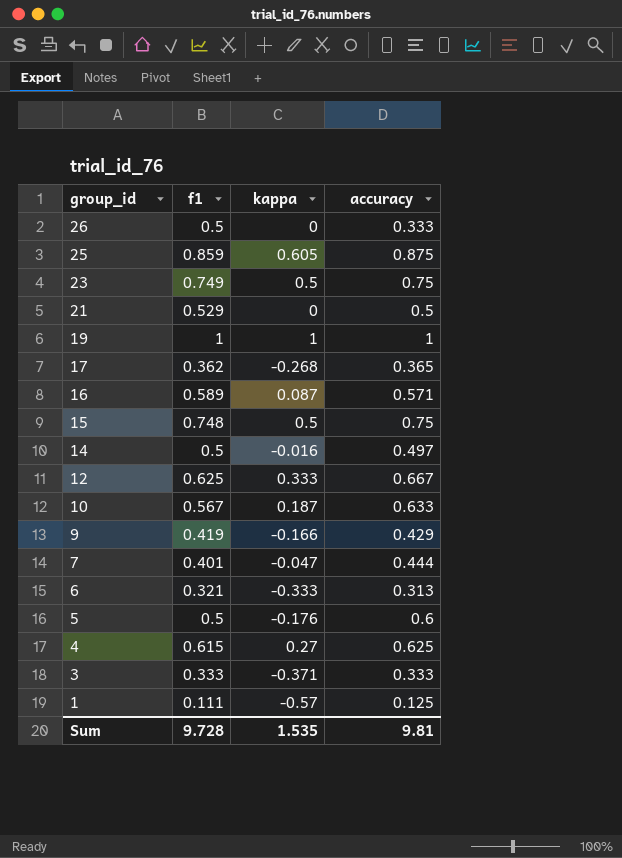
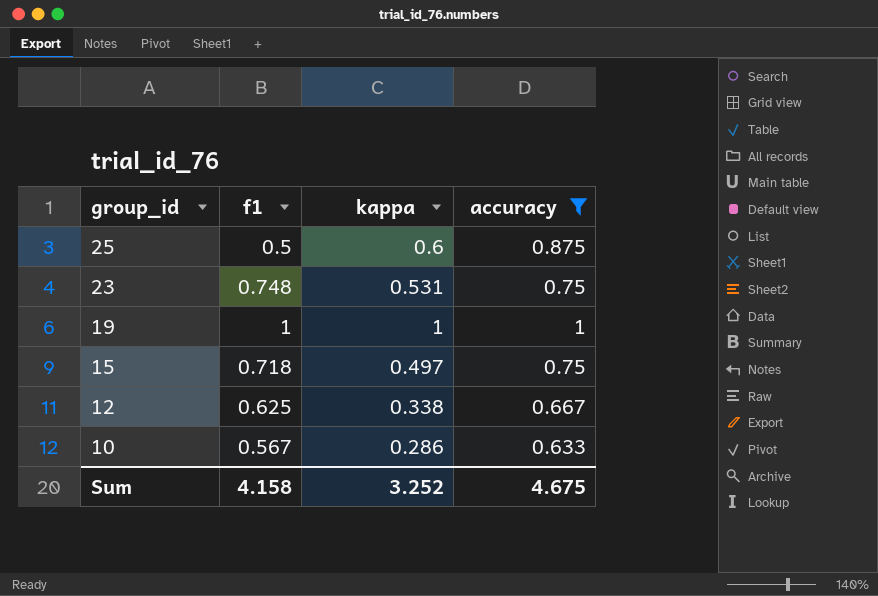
filter: none -> accuracy >= 0.633
25 | f1: 0.859 -> 0.5
25 | kappa: 0.605 -> 0.6
23 | f1: 0.749 -> 0.748
23 | kappa: 0.5 -> 0.531
15 | f1: 0.748 -> 0.718
15 | kappa: 0.5 -> 0.497
12 | kappa: 0.333 -> 0.338
10 | kappa: 0.187 -> 0.286
Sum | f1: 9.728 -> 4.158
Sum | kappa: 1.535 -> 3.252
Sum | accuracy: 9.81 -> 4.675

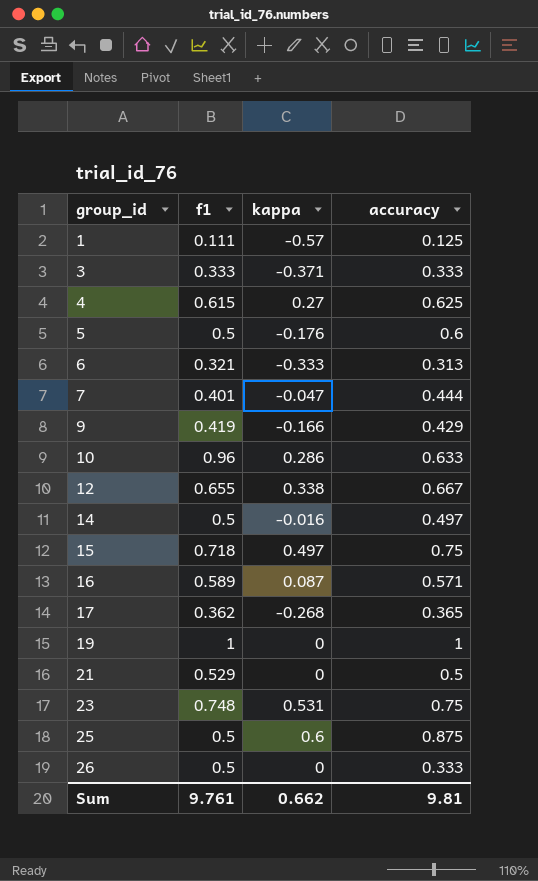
filter: accuracy >= 0.633 -> none
row order: group_id descending -> group_id ascending
10 | f1: 0.567 -> 0.96
12 | f1: 0.625 -> 0.655
19 | kappa: 1 -> 0
Sum | f1: 4.158 -> 9.761
Sum | kappa: 3.252 -> 0.662
Sum | accuracy: 4.675 -> 9.81

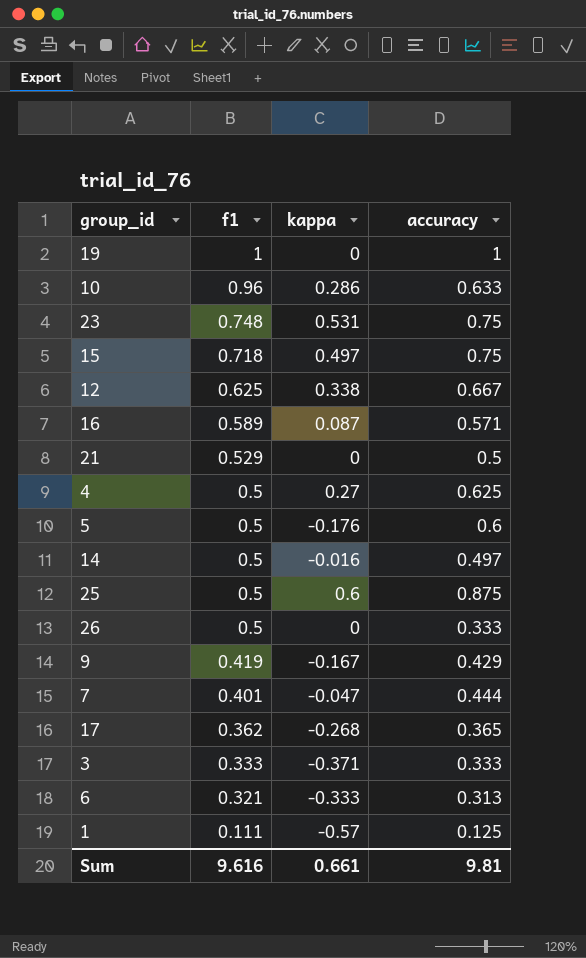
row order: group_id ascending -> f1 descending
12 | f1: 0.655 -> 0.625
4 | f1: 0.615 -> 0.5
9 | kappa: -0.166 -> -0.167
Sum | f1: 9.761 -> 9.616
Sum | kappa: 0.662 -> 0.661

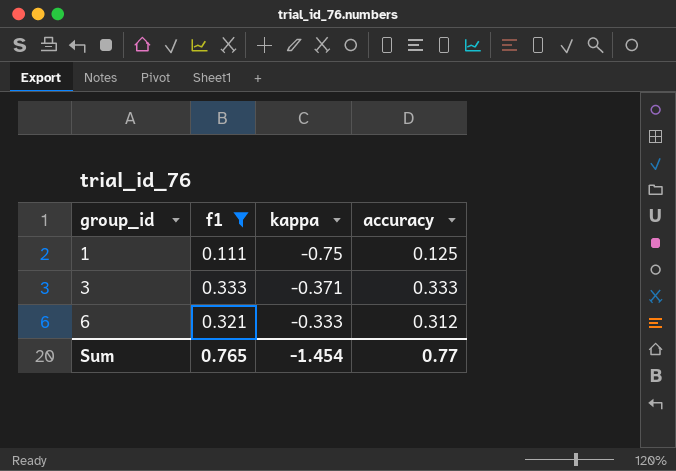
filter: none -> f1 <= 0.333
row order: f1 descending -> group_id ascending
1 | kappa: -0.57 -> -0.75
6 | accuracy: 0.313 -> 0.312
Sum | f1: 9.616 -> 0.765
Sum | kappa: 0.661 -> -1.454
Sum | accuracy: 9.81 -> 0.77

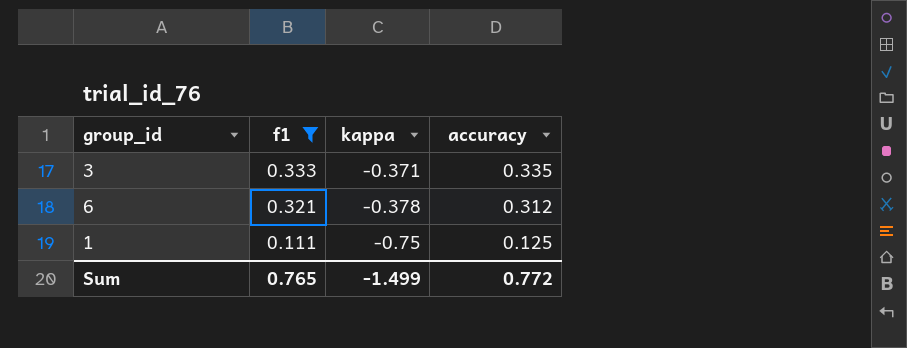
row order: group_id ascending -> f1 descending
3 | accuracy: 0.333 -> 0.335
6 | kappa: -0.333 -> -0.378
Sum | kappa: -1.454 -> -1.499
Sum | accuracy: 0.77 -> 0.772

